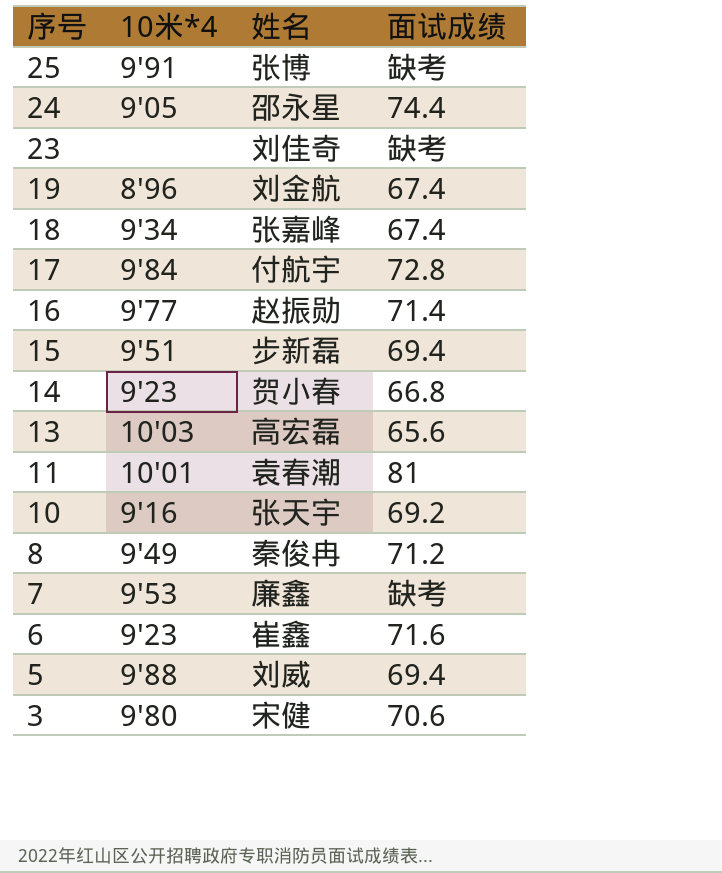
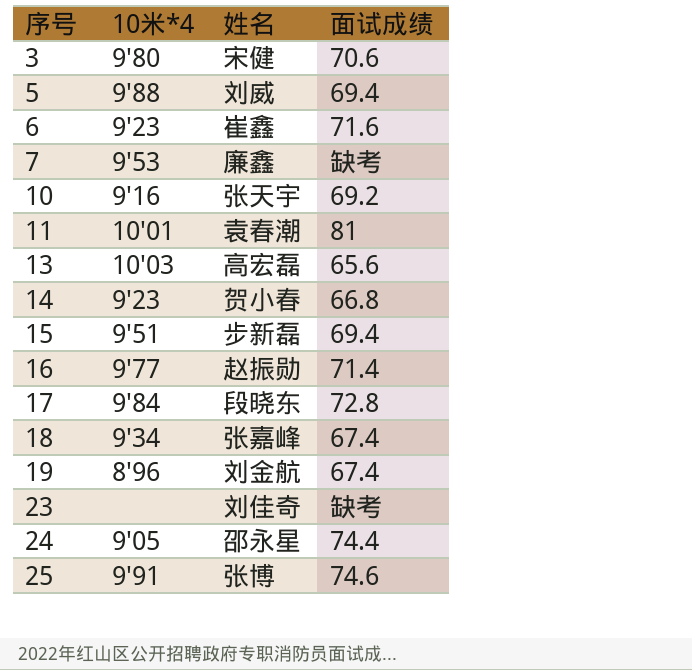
row order: 序号 descending -> 序号 ascending
row 8: 9'49 | 秦俊冉 | 71.2 -> none
17 | 姓名: 付航宇 -> 段晓东
25 | 面试成绩: 缺考 -> 74.6

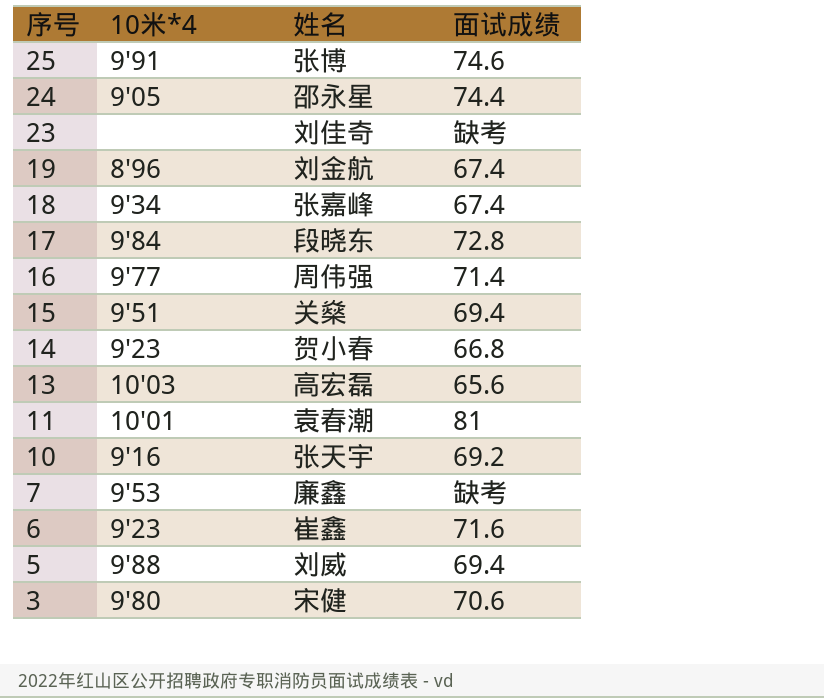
row order: 序号 ascending -> 序号 descending
16 | 姓名: 赵振勋 -> 周伟强
15 | 姓名: 步新磊 -> 关燊

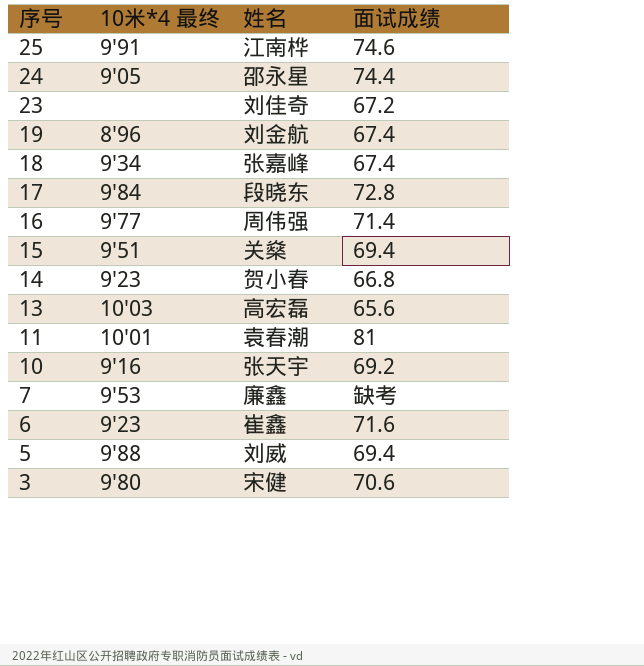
column name: 10米*4 -> 10米*4 最终
25 | 姓名: 张博 -> 江南桦
23 | 面试成绩: 缺考 -> 67.2

